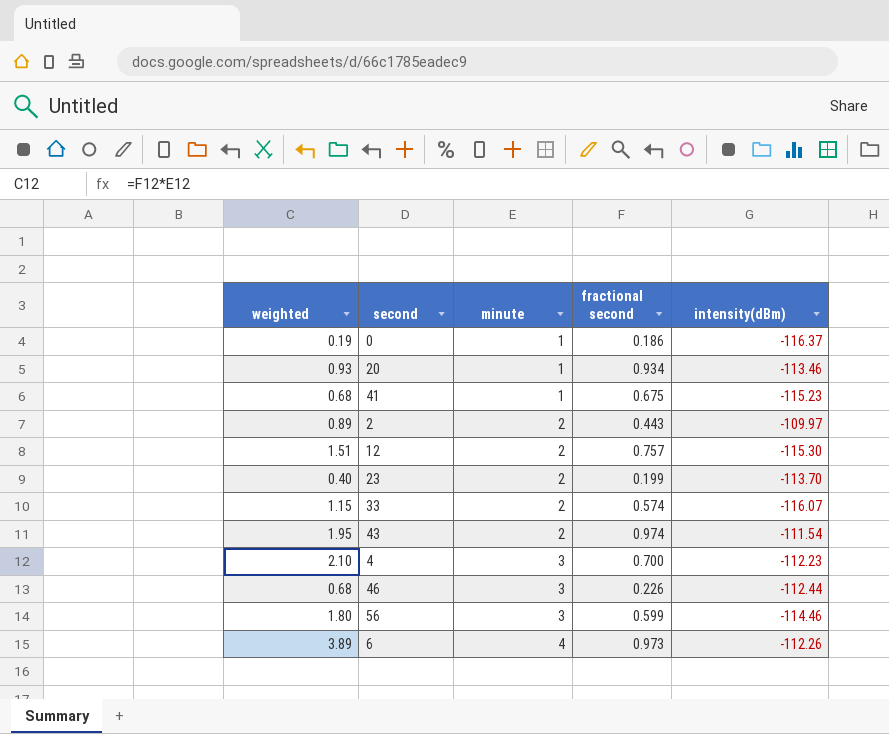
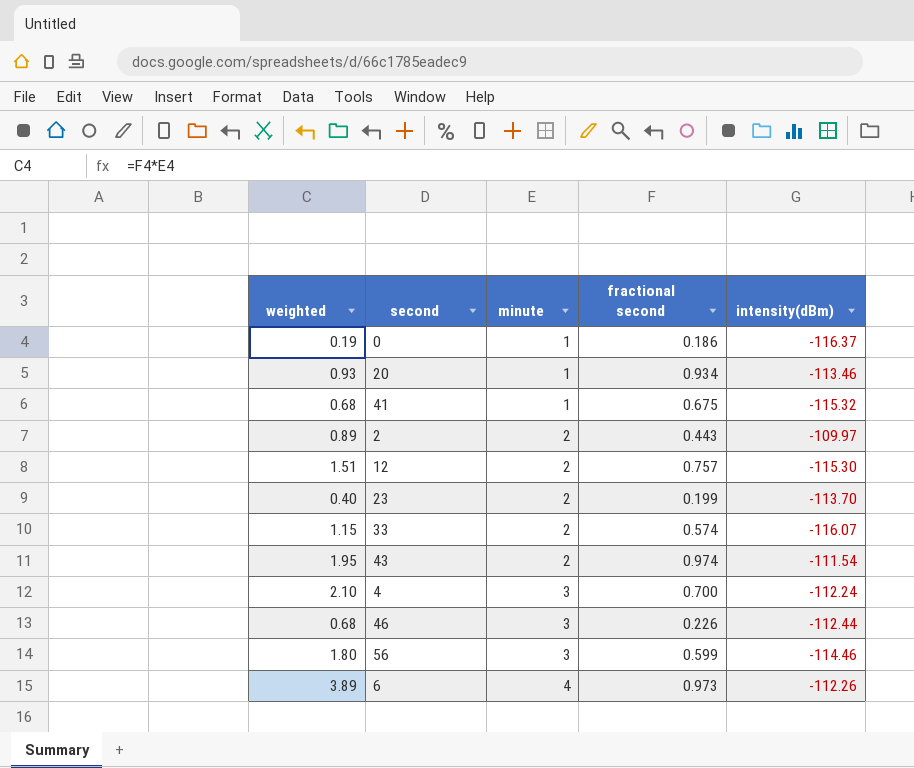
41 | intensity(dBm): -115.23 -> -115.32
4 | intensity(dBm): -112.23 -> -112.24

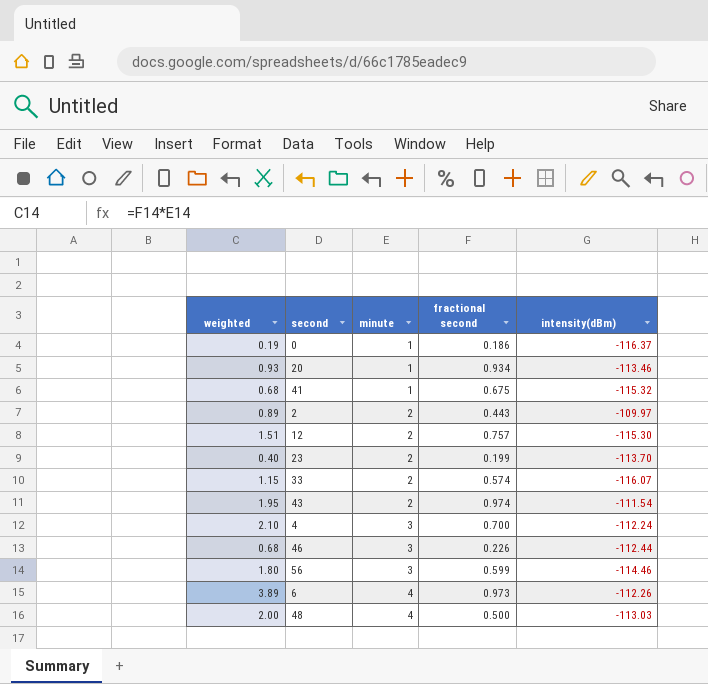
row 48: none -> 2.00 | 4 | 0.500 | -113.03

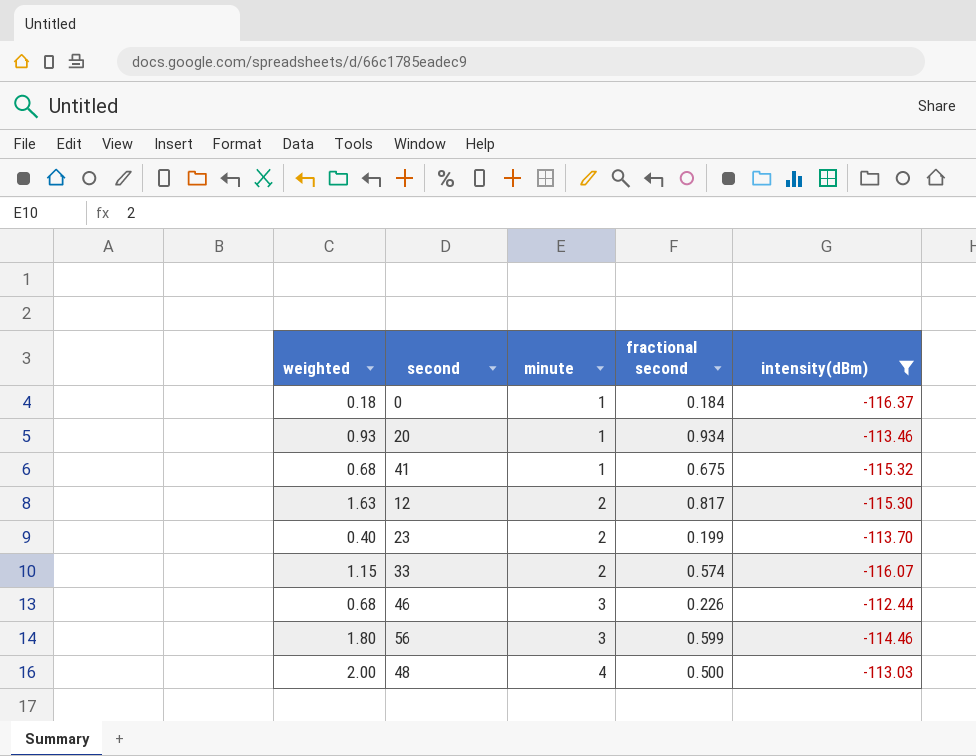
filter: none -> intensity(dBm) <= -112.44
0 | weighted: 0.19 -> 0.18
0 | fractional second: 0.186 -> 0.184
12 | weighted: 1.51 -> 1.63
12 | fractional second: 0.757 -> 0.817

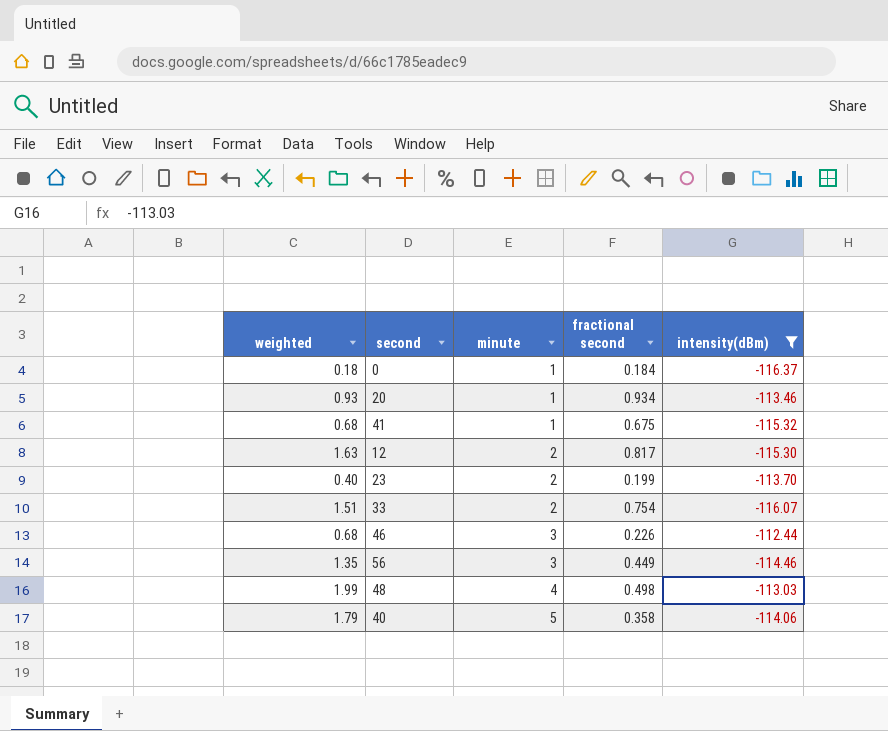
33 | weighted: 1.15 -> 1.51
33 | fractional second: 0.574 -> 0.754
56 | weighted: 1.80 -> 1.35
56 | fractional second: 0.599 -> 0.449
48 | weighted: 2.00 -> 1.99
48 | fractional second: 0.500 -> 0.498
row 40: none -> 1.79 | 5 | 0.358 | -114.06

